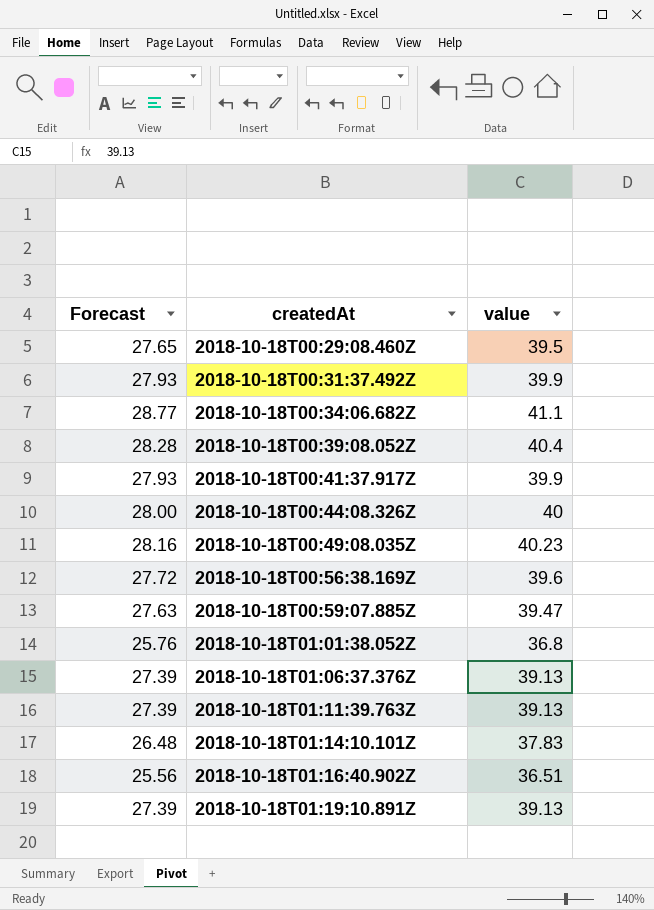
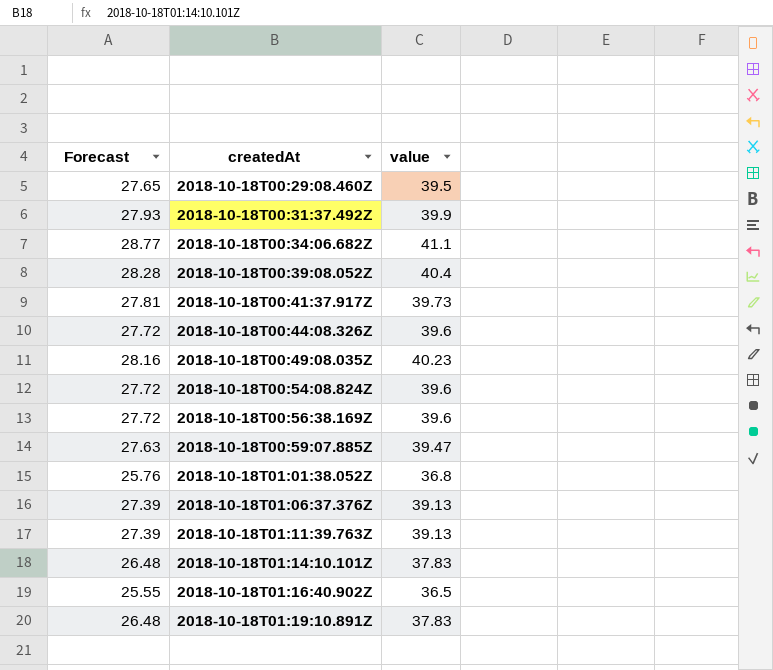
2018-10-18T00:41:37.917Z | Forecast: 27.93 -> 27.81
2018-10-18T00:41:37.917Z | value: 39.9 -> 39.73
2018-10-18T00:44:08.326Z | Forecast: 28.00 -> 27.72
2018-10-18T00:44:08.326Z | value: 40 -> 39.6
row 2018-10-18T00:54:08.824Z: none -> 27.72 | 39.6
2018-10-18T01:16:40.902Z | Forecast: 25.56 -> 25.55
2018-10-18T01:16:40.902Z | value: 36.51 -> 36.5
2018-10-18T01:19:10.891Z | Forecast: 27.39 -> 26.48
2018-10-18T01:19:10.891Z | value: 39.13 -> 37.83

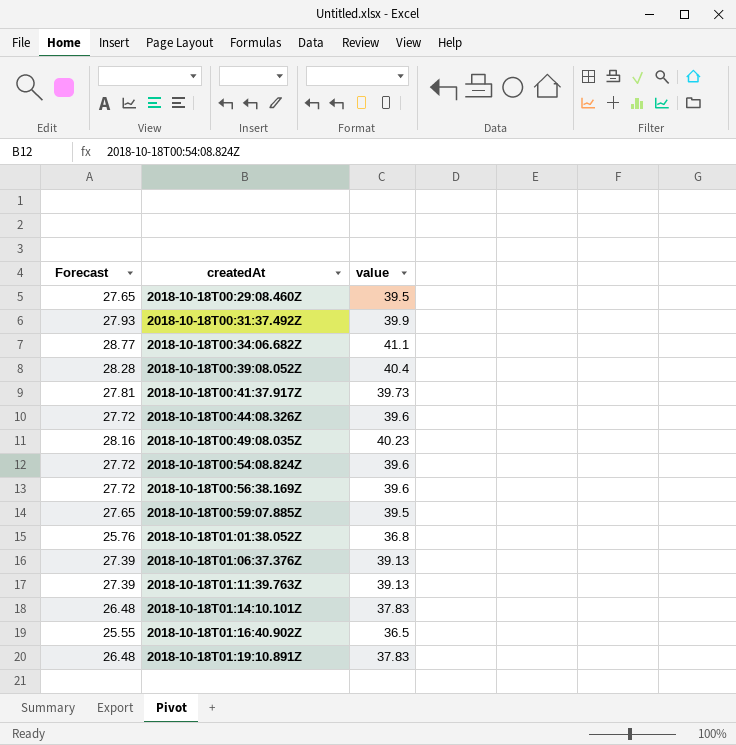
2018-10-18T00:59:07.885Z | Forecast: 27.63 -> 27.65
2018-10-18T00:59:07.885Z | value: 39.47 -> 39.5

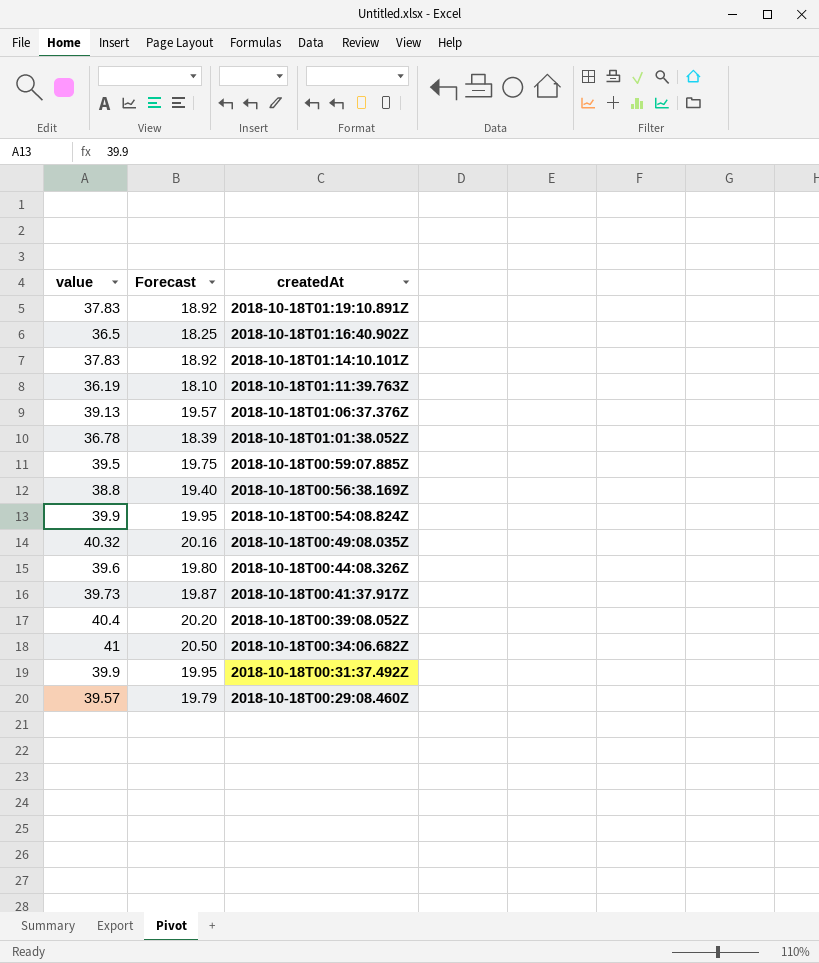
row order: createdAt ascending -> createdAt descending
column value | position: 3 -> 1
column Forecast | formula: [value] * 0.7 -> [value] * 0.5
2018-10-18T01:11:39.763Z | value: 39.13 -> 36.19
2018-10-18T01:01:38.052Z | value: 36.8 -> 36.78
2018-10-18T00:56:38.169Z | value: 39.6 -> 38.8
2018-10-18T00:54:08.824Z | value: 39.6 -> 39.9
2018-10-18T00:49:08.035Z | value: 40.23 -> 40.32
2018-10-18T00:34:06.682Z | value: 41.1 -> 41
2018-10-18T00:29:08.460Z | value: 39.5 -> 39.57

